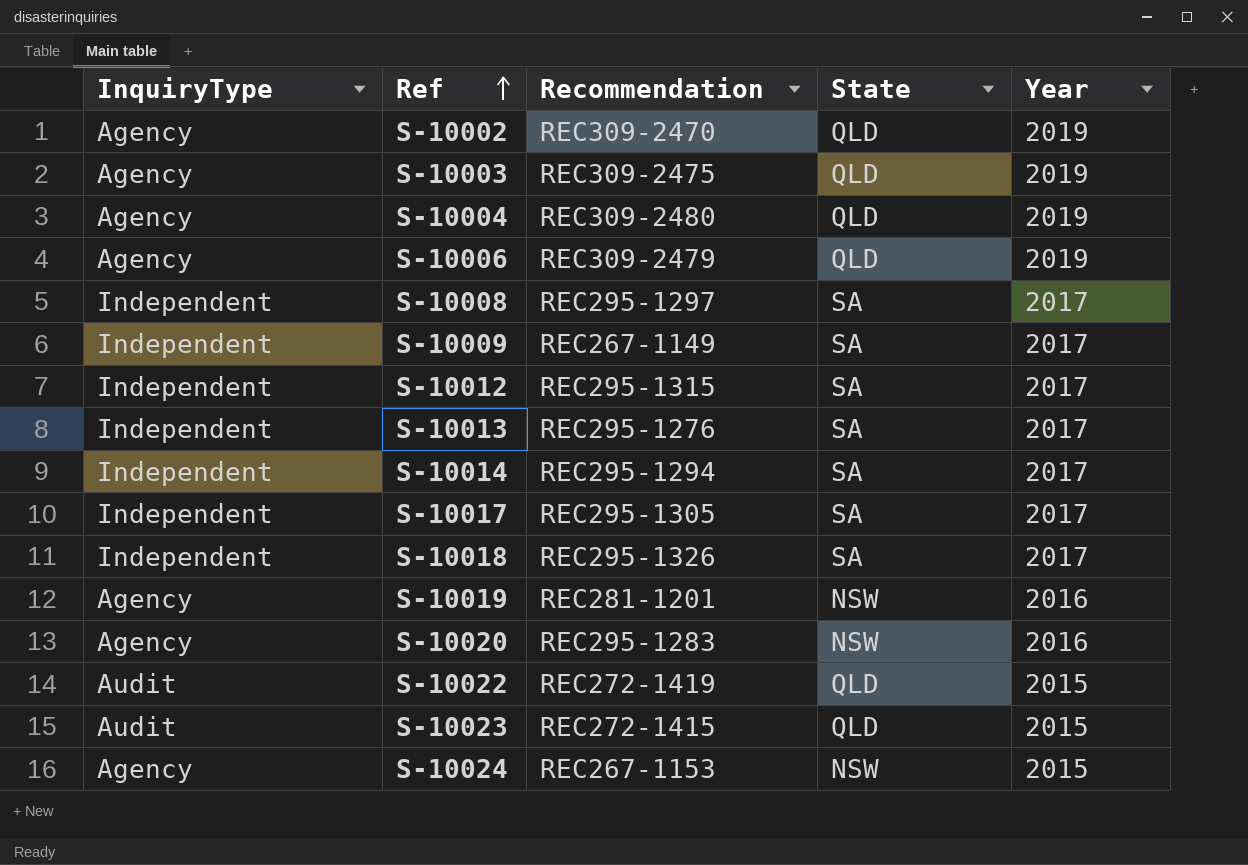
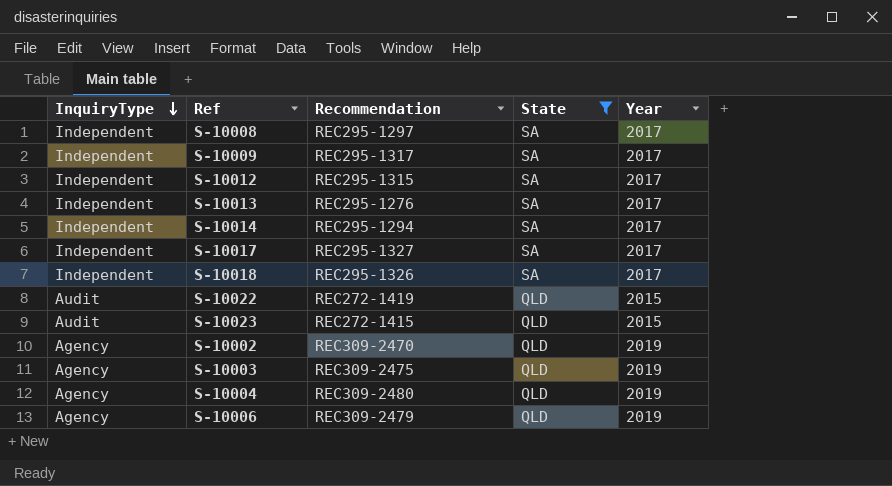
filter: none -> State != NSW
row order: Ref ascending -> InquiryType descending
S-10009 | Recommendation: REC267-1149 -> REC295-1317
S-10017 | Recommendation: REC295-1305 -> REC295-1327

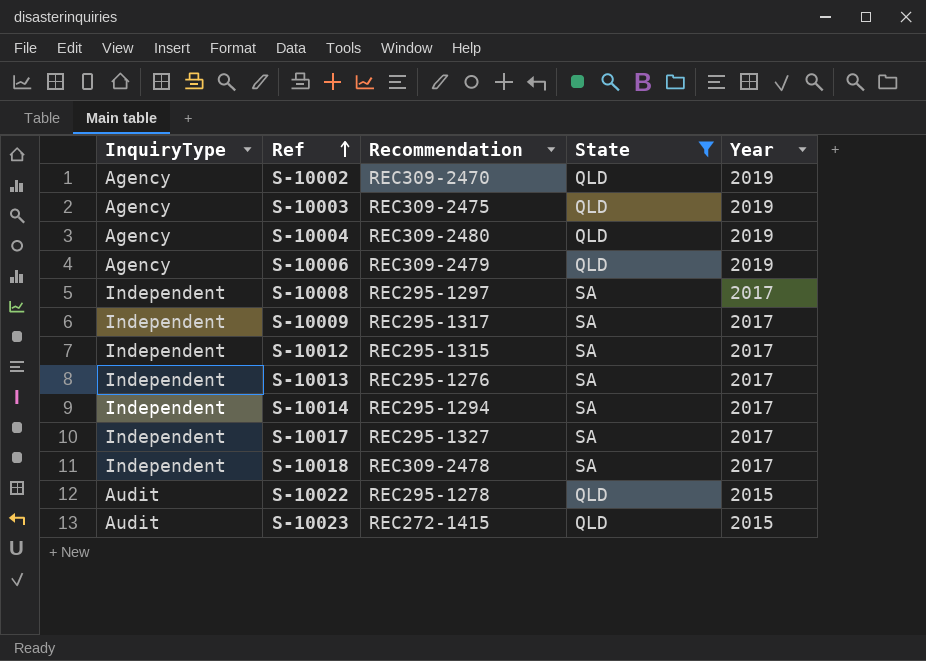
row order: InquiryType descending -> Ref ascending
S-10018 | Recommendation: REC295-1326 -> REC309-2478
S-10022 | Recommendation: REC272-1419 -> REC295-1278

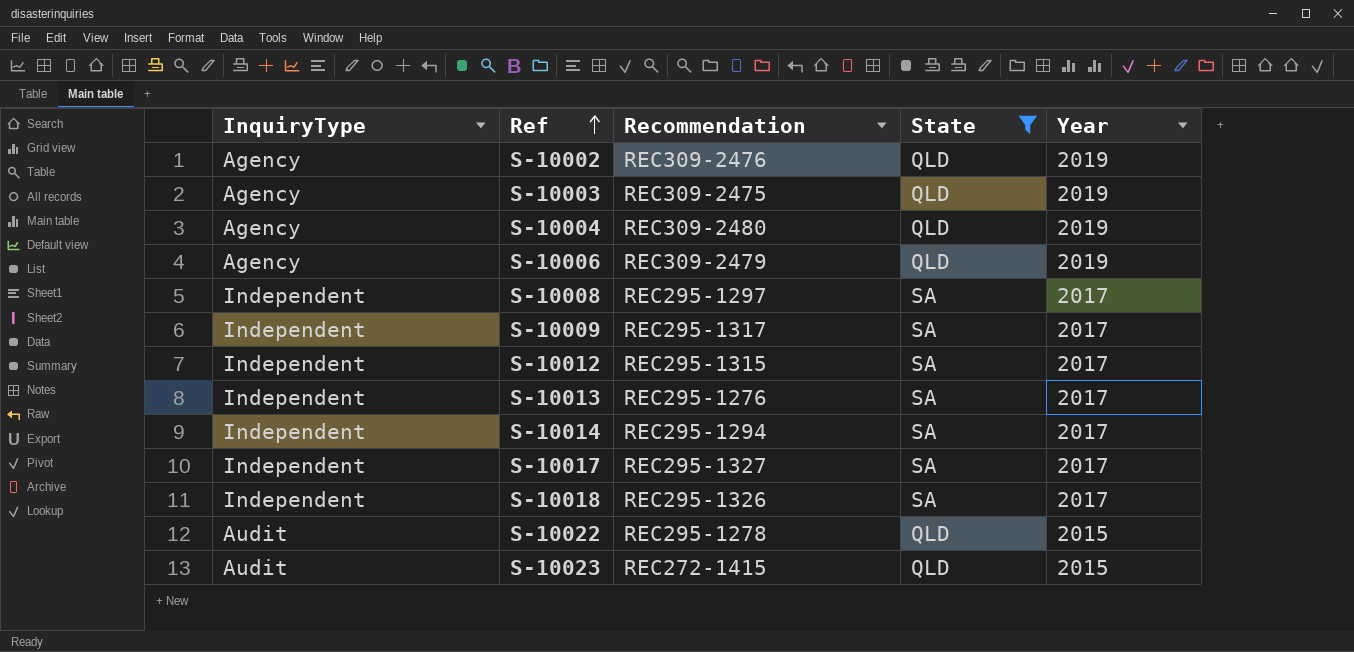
S-10002 | Recommendation: REC309-2470 -> REC309-2476
S-10018 | Recommendation: REC309-2478 -> REC295-1326

